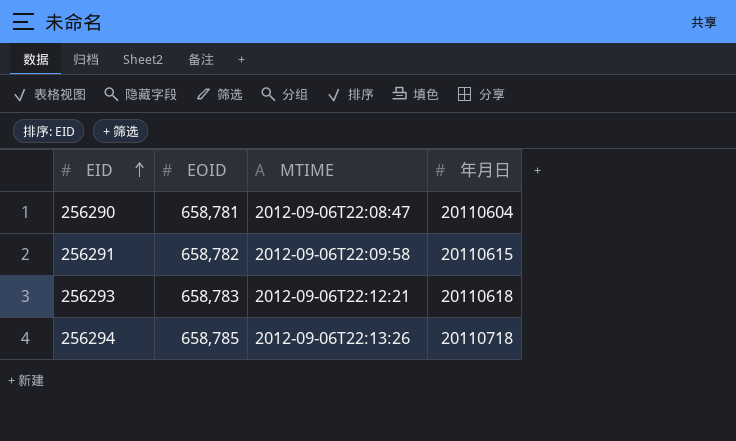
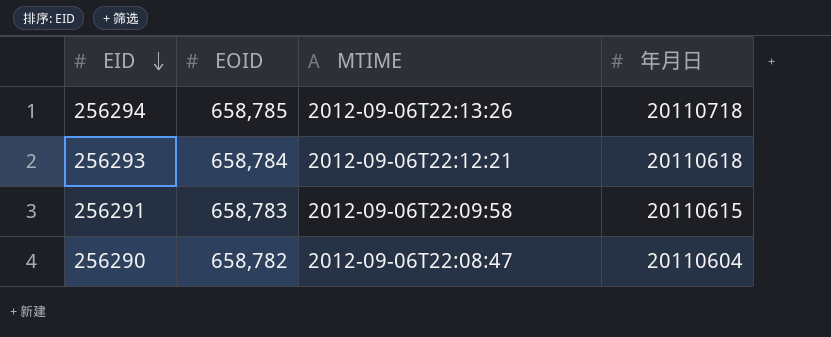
row order: EID ascending -> EID descending
256293 | EOID: 658,783 -> 658,784
256291 | EOID: 658,782 -> 658,783
256290 | EOID: 658,781 -> 658,782

